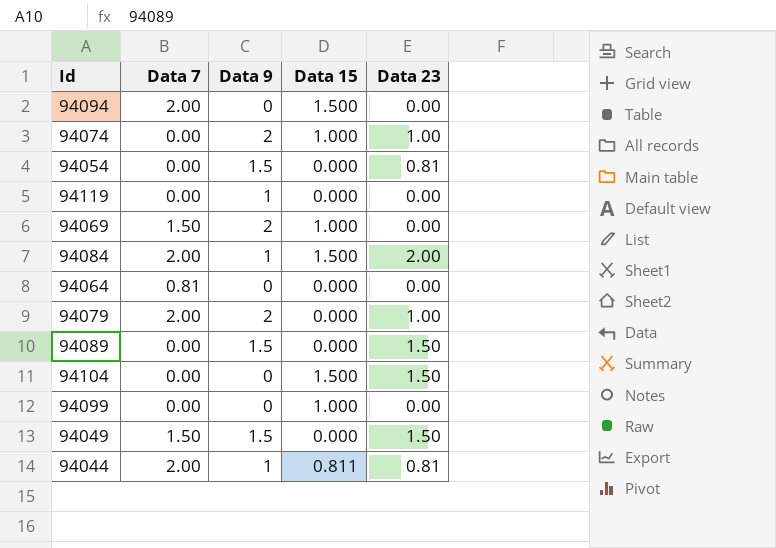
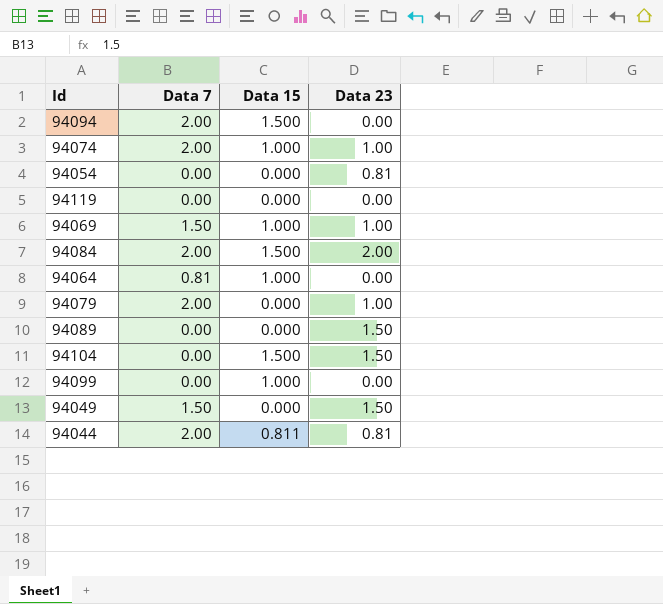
column Data 9 | position: 3 -> none
94074 | Data 7: 0.00 -> 2.00
94069 | Data 23: 0.00 -> 1.00
94064 | Data 15: 0.000 -> 1.000

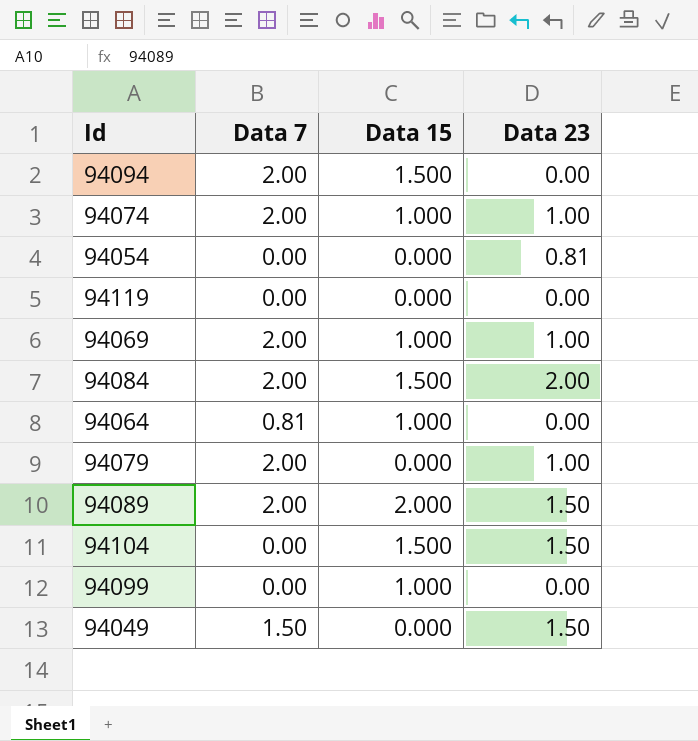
row 94044: 2.00 | 0.811 | 0.81 -> none
94069 | Data 7: 1.50 -> 2.00
94089 | Data 7: 0.00 -> 2.00
94089 | Data 15: 0.000 -> 2.000

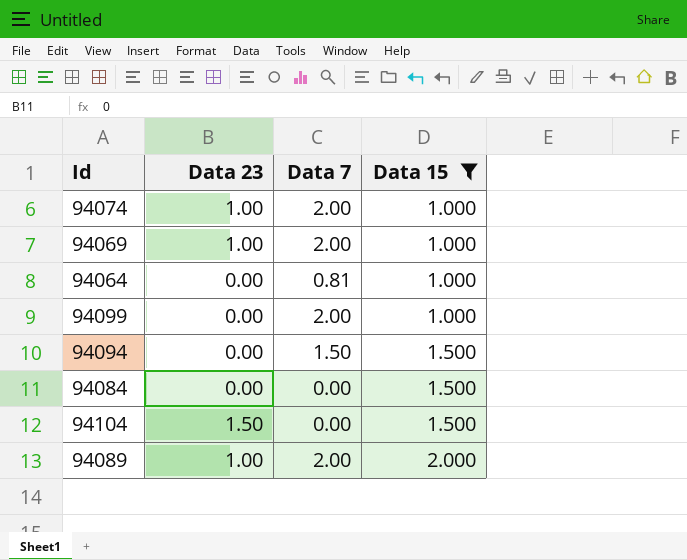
filter: none -> Data 15 != 0.000
row order: none -> Data 15 ascending
column Data 23 | position: 4 -> 2
94099 | Data 7: 0.00 -> 2.00
94094 | Data 7: 2.00 -> 1.50
94084 | Data 23: 2.00 -> 0.00
94084 | Data 7: 2.00 -> 0.00
94089 | Data 23: 1.50 -> 1.00

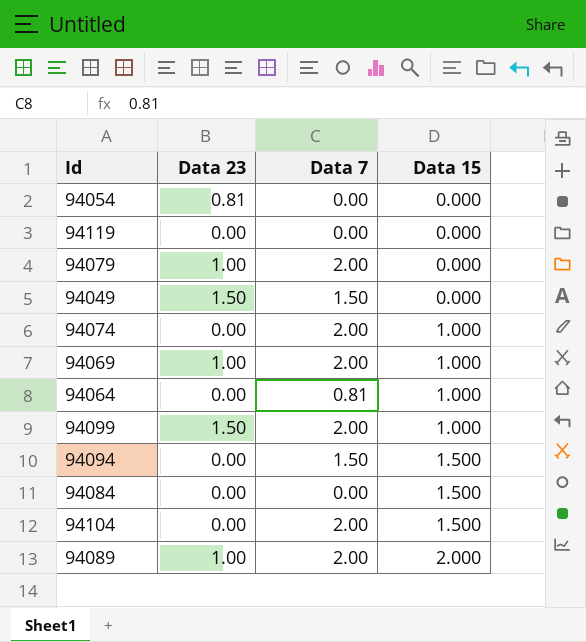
filter: Data 15 != 0.000 -> none
94074 | Data 23: 1.00 -> 0.00
94099 | Data 23: 0.00 -> 1.50
94104 | Data 23: 1.50 -> 0.00
94104 | Data 7: 0.00 -> 2.00

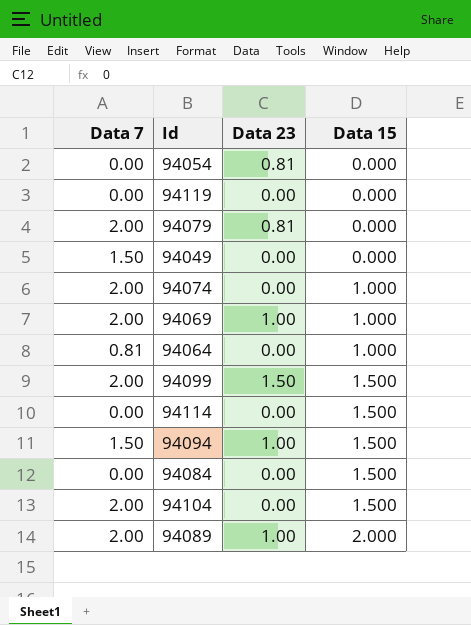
column Data 7 | position: 3 -> 1
94079 | Data 23: 1.00 -> 0.81
94049 | Data 23: 1.50 -> 0.00
94099 | Data 15: 1.000 -> 1.500
row 94114: none -> 0.00 | 0.00 | 1.500
94094 | Data 23: 0.00 -> 1.00

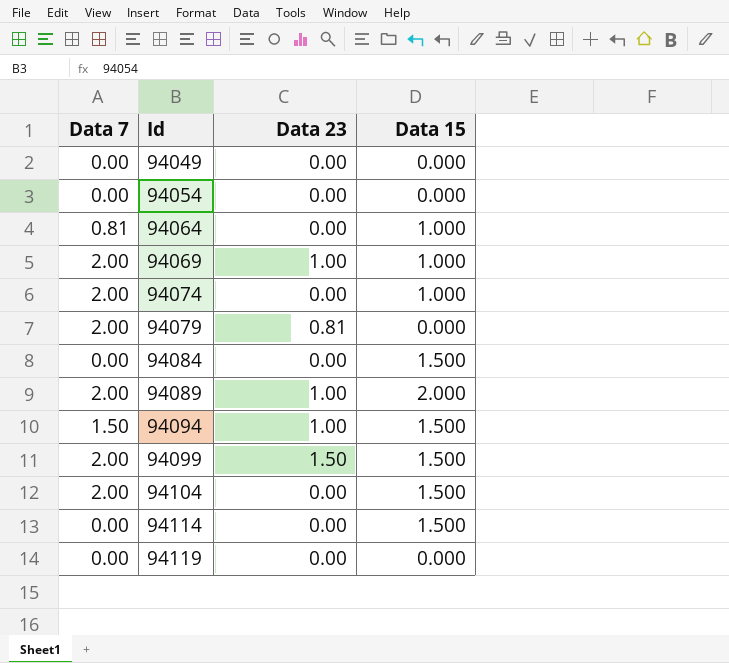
row order: Data 15 ascending -> Id ascending
94049 | Data 7: 1.50 -> 0.00
94054 | Data 23: 0.81 -> 0.00

